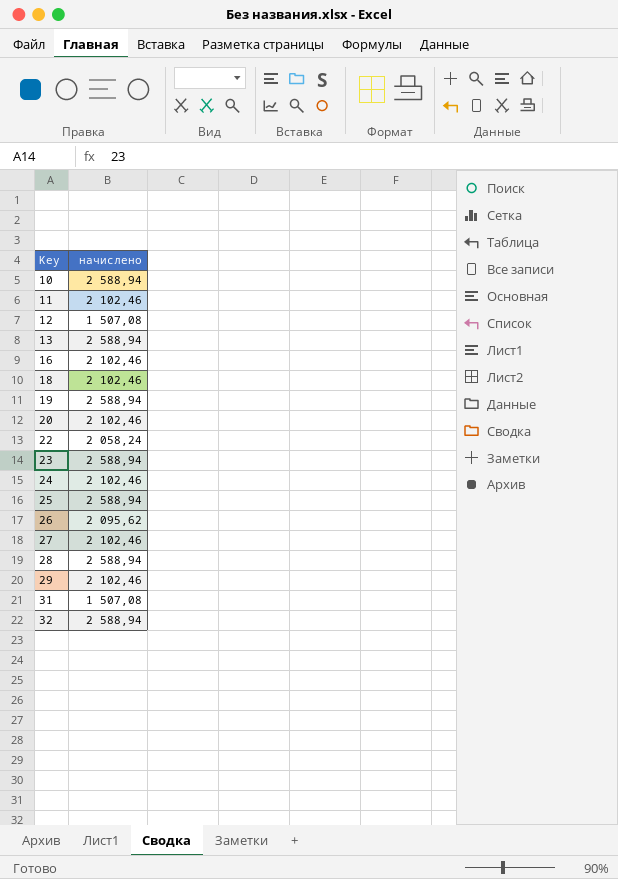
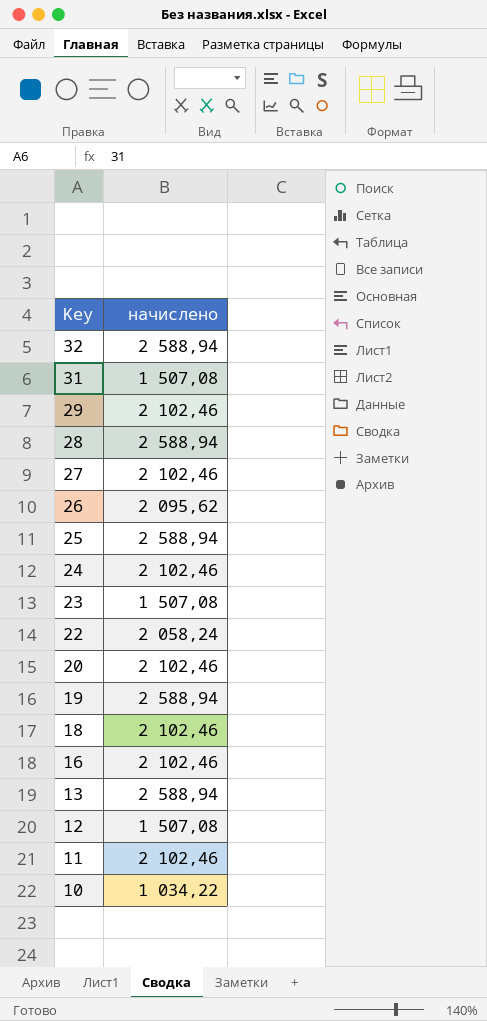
row order: Key ascending -> Key descending
23 | начислено: 2 588,94 -> 1 507,08
10 | начислено: 2 588,94 -> 1 034,22

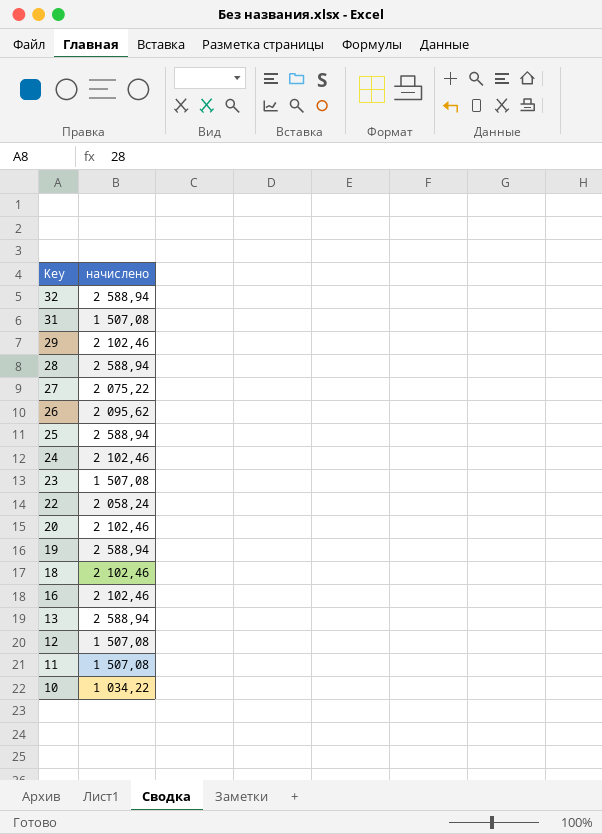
27 | начислено: 2 102,46 -> 2 075,22
11 | начислено: 2 102,46 -> 1 507,08

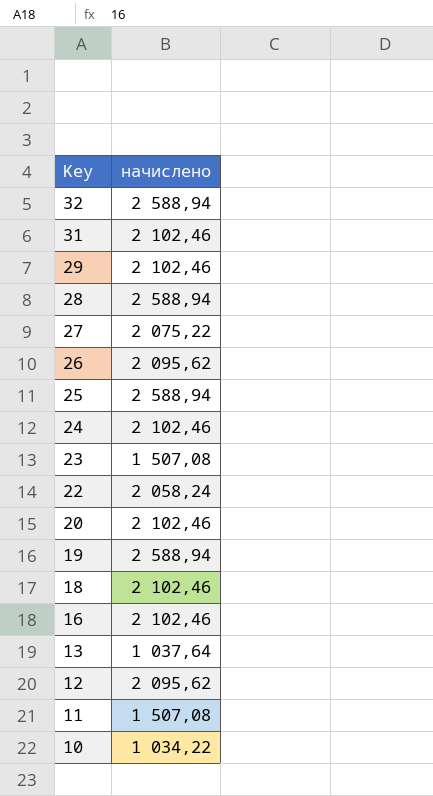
31 | начислено: 1 507,08 -> 2 102,46
13 | начислено: 2 588,94 -> 1 037,64
12 | начислено: 1 507,08 -> 2 095,62

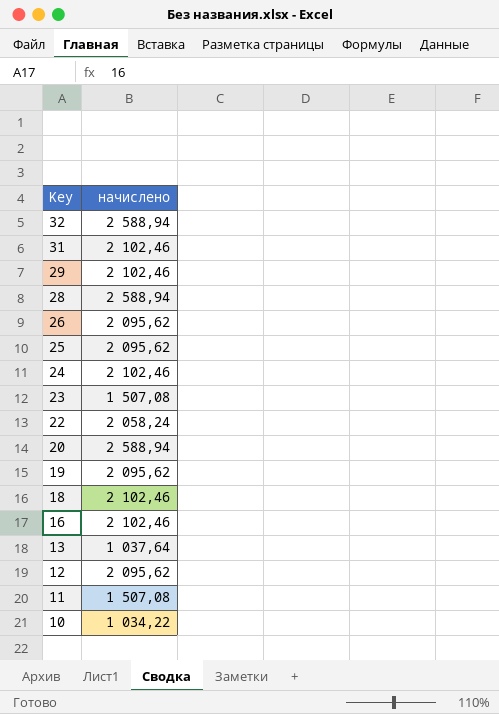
row 27: 2 075,22 -> none
25 | начислено: 2 588,94 -> 2 095,62
20 | начислено: 2 102,46 -> 2 588,94
19 | начислено: 2 588,94 -> 2 095,62

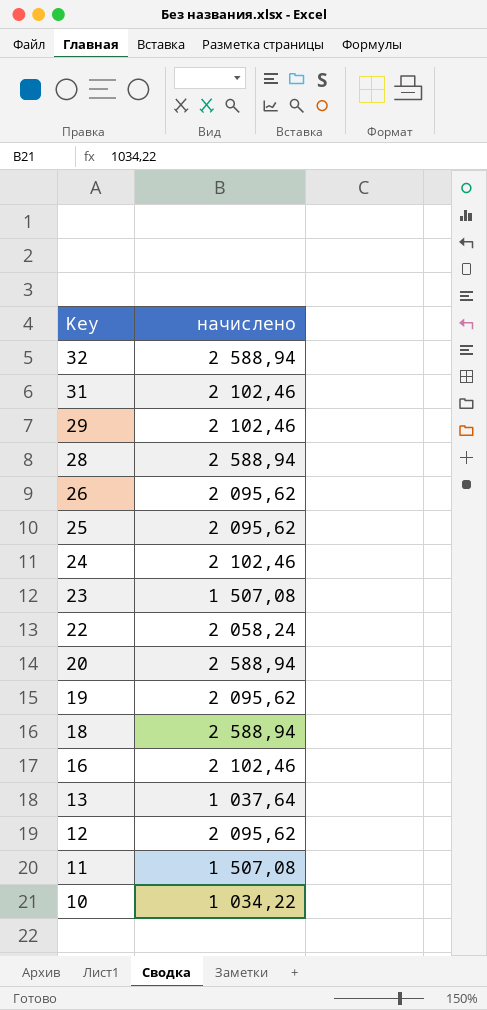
18 | начислено: 2 102,46 -> 2 588,94

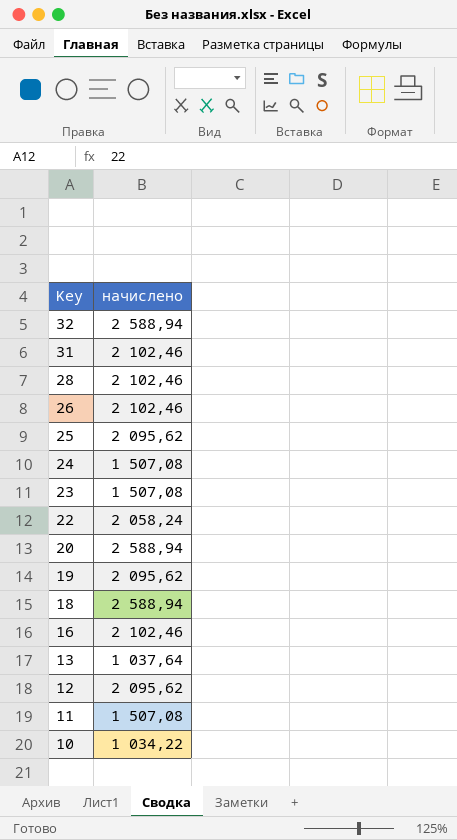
row 29: 2 102,46 -> none
28 | начислено: 2 588,94 -> 2 102,46
26 | начислено: 2 095,62 -> 2 102,46
24 | начислено: 2 102,46 -> 1 507,08

